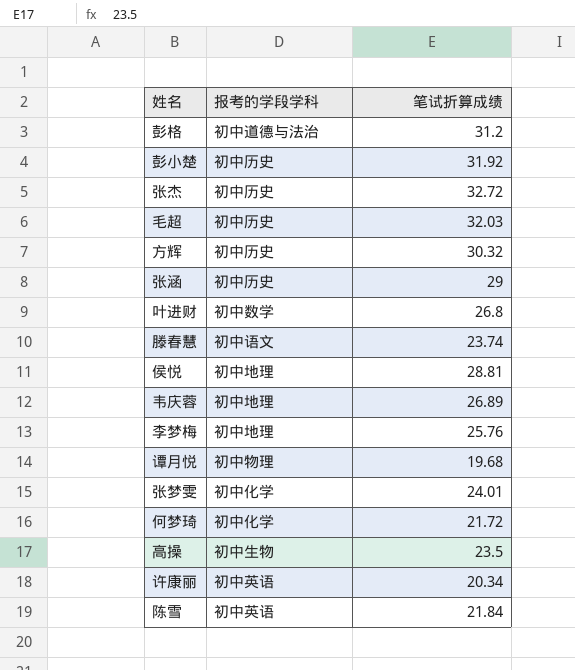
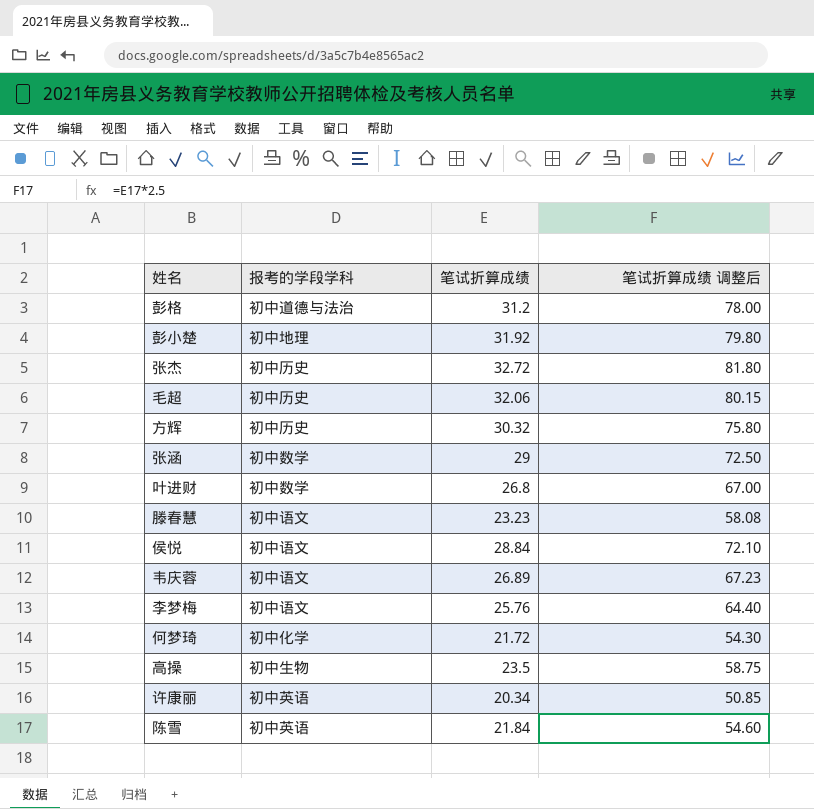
column 笔试折算成绩 调整后 | formula: none -> [笔试折算成绩] * 2.5
row 谭月悦: 初中物理 | 19.68 -> none
row 张梦雯: 初中化学 | 24.01 -> none
彭小楚 | 报考的学段学科: 初中历史 -> 初中地理
毛超 | 笔试折算成绩: 32.03 -> 32.06
张涵 | 报考的学段学科: 初中历史 -> 初中数学
滕春慧 | 笔试折算成绩: 23.74 -> 23.23
侯悦 | 报考的学段学科: 初中地理 -> 初中语文
侯悦 | 笔试折算成绩: 28.81 -> 28.84
韦庆蓉 | 报考的学段学科: 初中地理 -> 初中语文
李梦梅 | 报考的学段学科: 初中地理 -> 初中语文

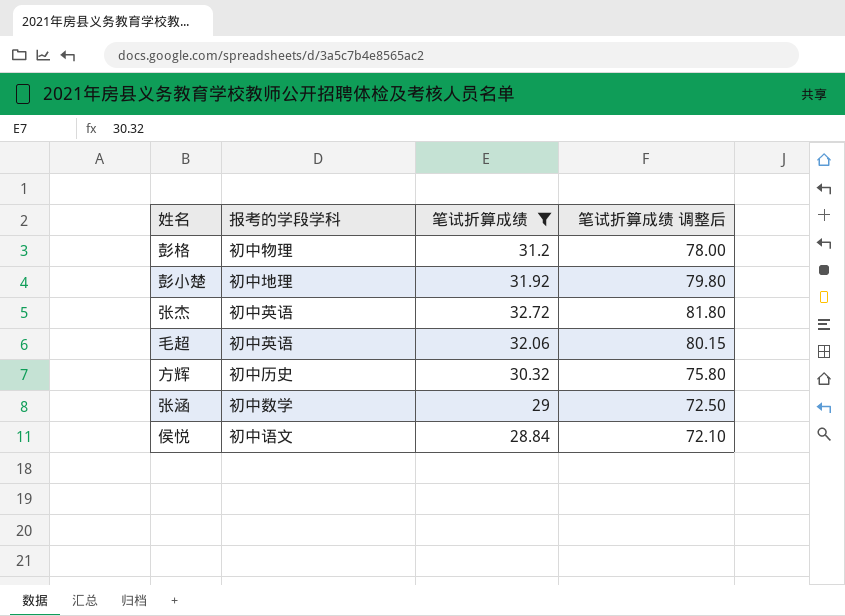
filter: none -> 笔试折算成绩 >= 28.84
彭格 | 报考的学段学科: 初中道德与法治 -> 初中物理
张杰 | 报考的学段学科: 初中历史 -> 初中英语
毛超 | 报考的学段学科: 初中历史 -> 初中英语

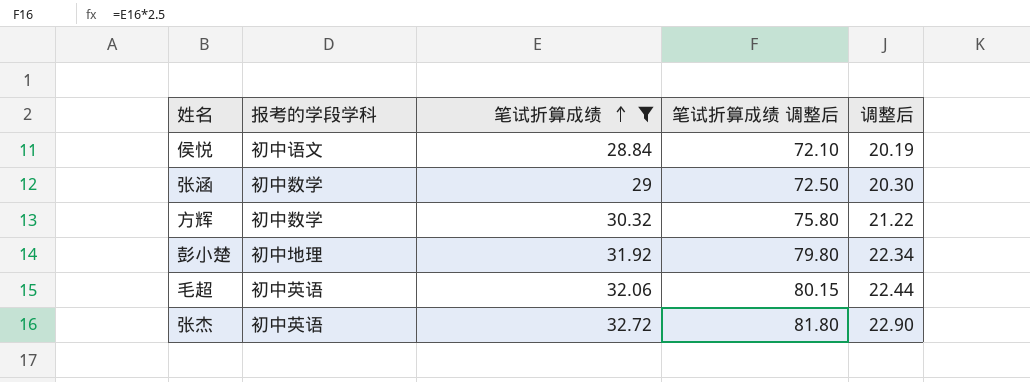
row order: none -> 笔试折算成绩 ascending
column 调整后 | formula: none -> [笔试折算成绩] * 0.7
row 彭格: 初中物理 | 31.2 | 78.00 -> none
方辉 | 报考的学段学科: 初中历史 -> 初中数学

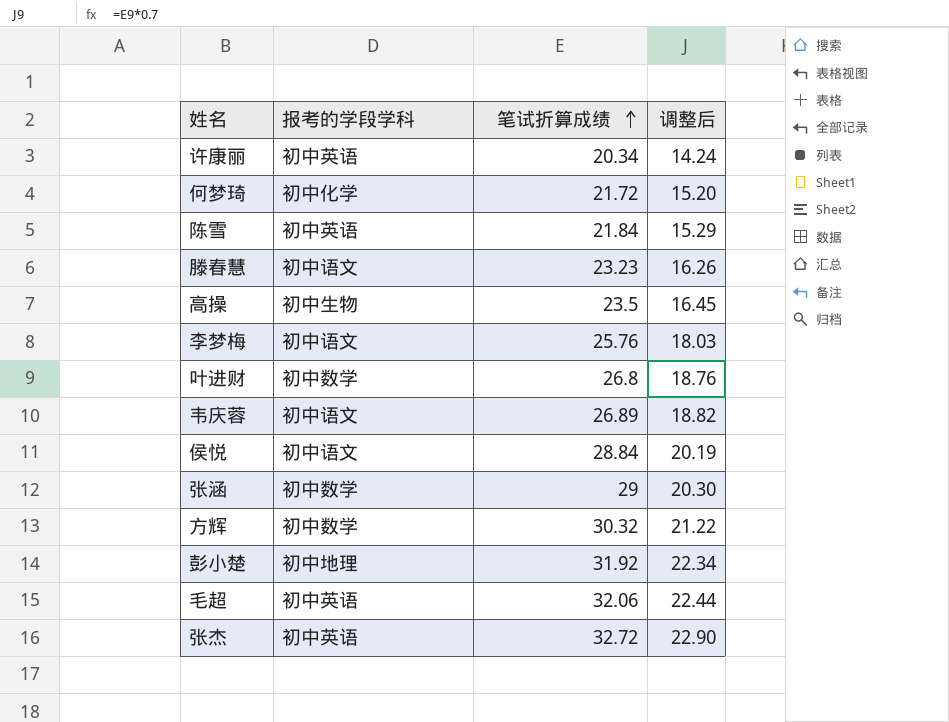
filter: 笔试折算成绩 >= 28.84 -> none
column 笔试折算成绩 调整后 | formula: [笔试折算成绩] * 2.5 -> none

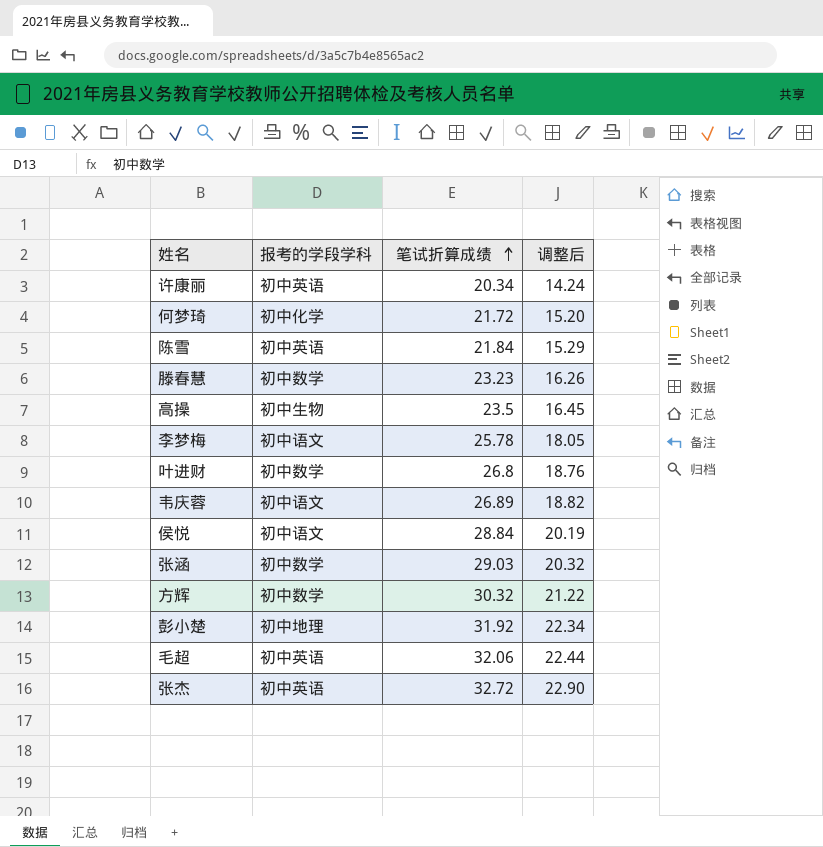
滕春慧 | 报考的学段学科: 初中语文 -> 初中数学
李梦梅 | 笔试折算成绩: 25.76 -> 25.78
李梦梅 | 调整后: 18.03 -> 18.05
张涵 | 笔试折算成绩: 29 -> 29.03
张涵 | 调整后: 20.30 -> 20.32

